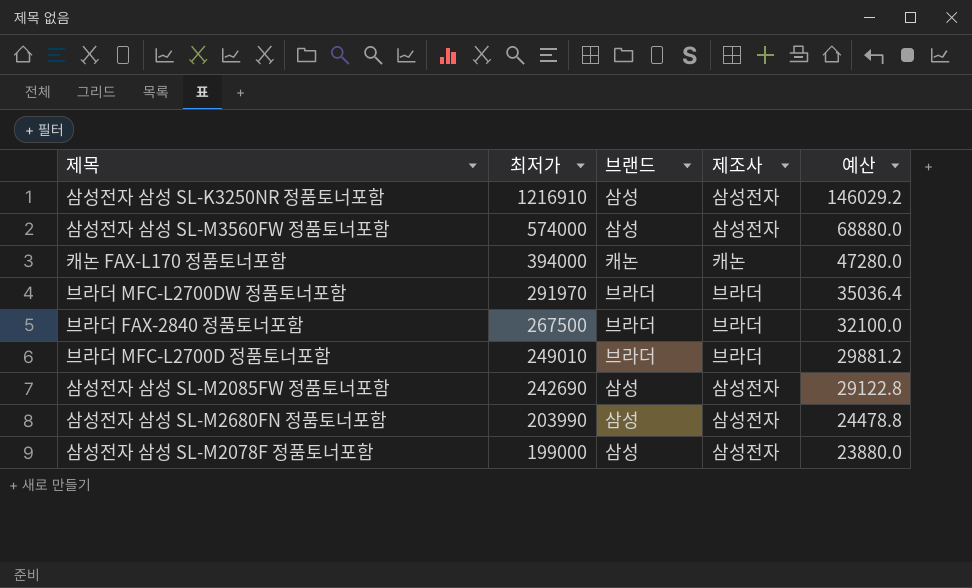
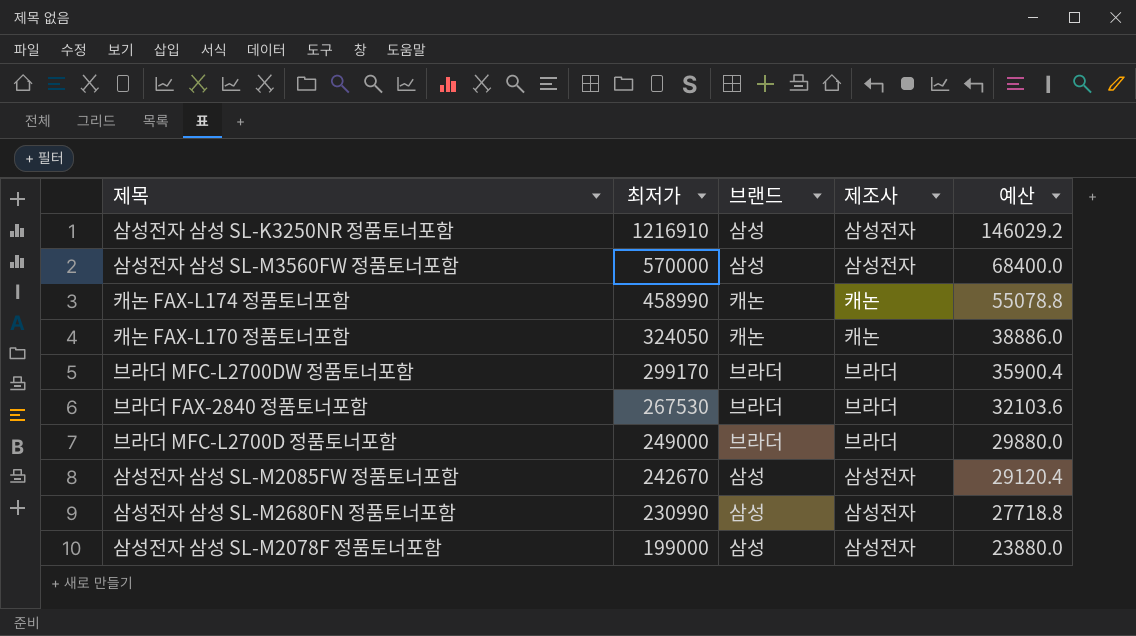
삼성전자 삼성 SL-M3560FW 정품토너포함 | 최저가: 574000 -> 570000
삼성전자 삼성 SL-M3560FW 정품토너포함 | 예산: 68880.0 -> 68400.0
row 캐논 FAX-L174 정품토너포함: none -> 458990 | 캐논 | 캐논 | 55078.8
캐논 FAX-L170 정품토너포함 | 최저가: 394000 -> 324050
캐논 FAX-L170 정품토너포함 | 예산: 47280.0 -> 38886.0
브라더 MFC-L2700DW 정품토너포함 | 최저가: 291970 -> 299170
브라더 MFC-L2700DW 정품토너포함 | 예산: 35036.4 -> 35900.4
브라더 FAX-2840 정품토너포함 | 최저가: 267500 -> 267530
브라더 FAX-2840 정품토너포함 | 예산: 32100.0 -> 32103.6
브라더 MFC-L2700D 정품토너포함 | 최저가: 249010 -> 249000
브라더 MFC-L2700D 정품토너포함 | 예산: 29881.2 -> 29880.0
삼성전자 삼성 SL-M2085FW 정품토너포함 | 최저가: 242690 -> 242670
삼성전자 삼성 SL-M2085FW 정품토너포함 | 예산: 29122.8 -> 29120.4
삼성전자 삼성 SL-M2680FN 정품토너포함 | 최저가: 203990 -> 230990
삼성전자 삼성 SL-M2680FN 정품토너포함 | 예산: 24478.8 -> 27718.8

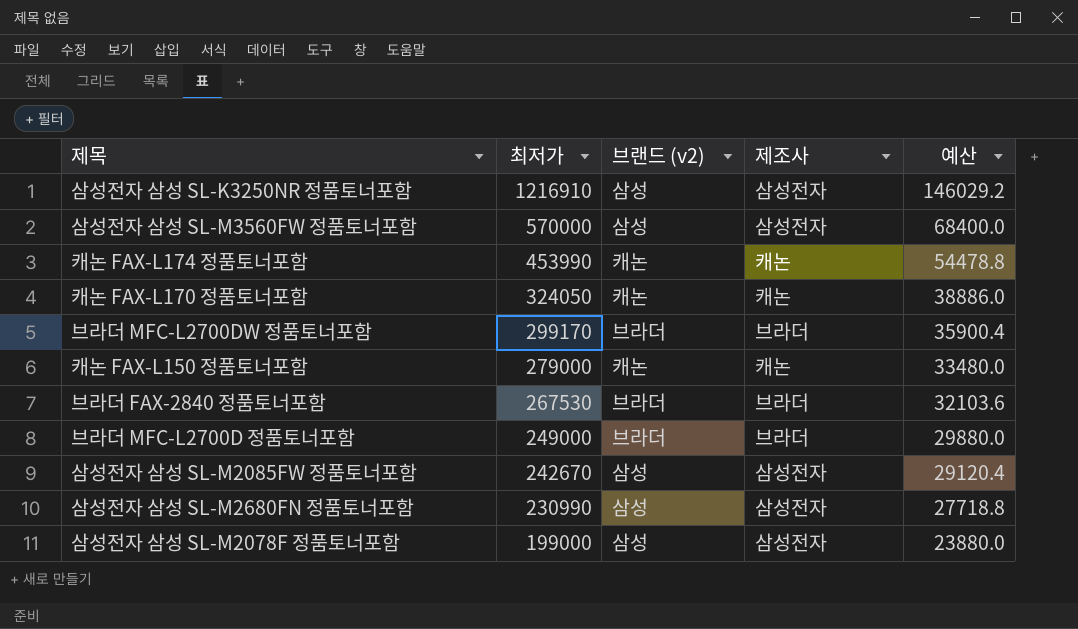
column name: 브랜드 -> 브랜드 (v2)
캐논 FAX-L174 정품토너포함 | 최저가: 458990 -> 453990
캐논 FAX-L174 정품토너포함 | 예산: 55078.8 -> 54478.8
row 캐논 FAX-L150 정품토너포함: none -> 279000 | 캐논 | 캐논 | 33480.0

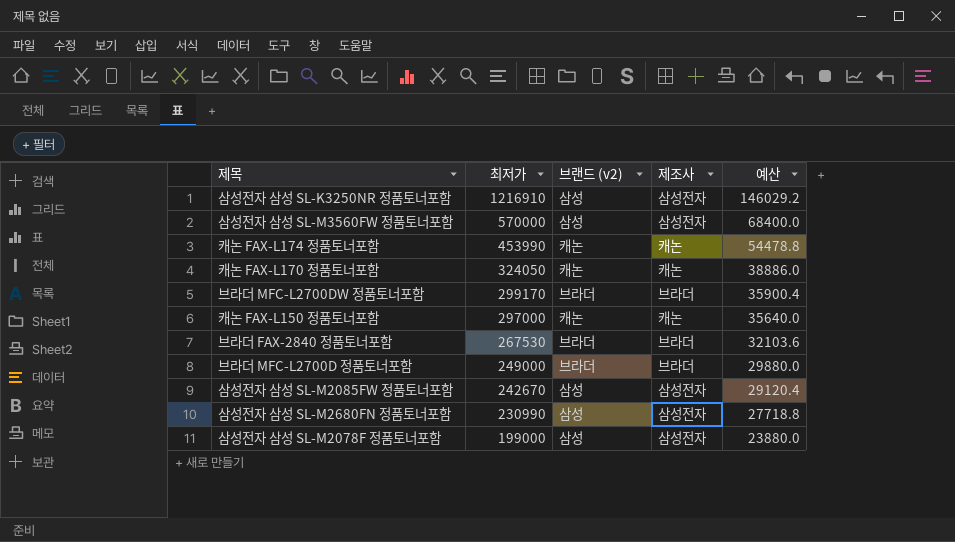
캐논 FAX-L150 정품토너포함 | 최저가: 279000 -> 297000
캐논 FAX-L150 정품토너포함 | 예산: 33480.0 -> 35640.0

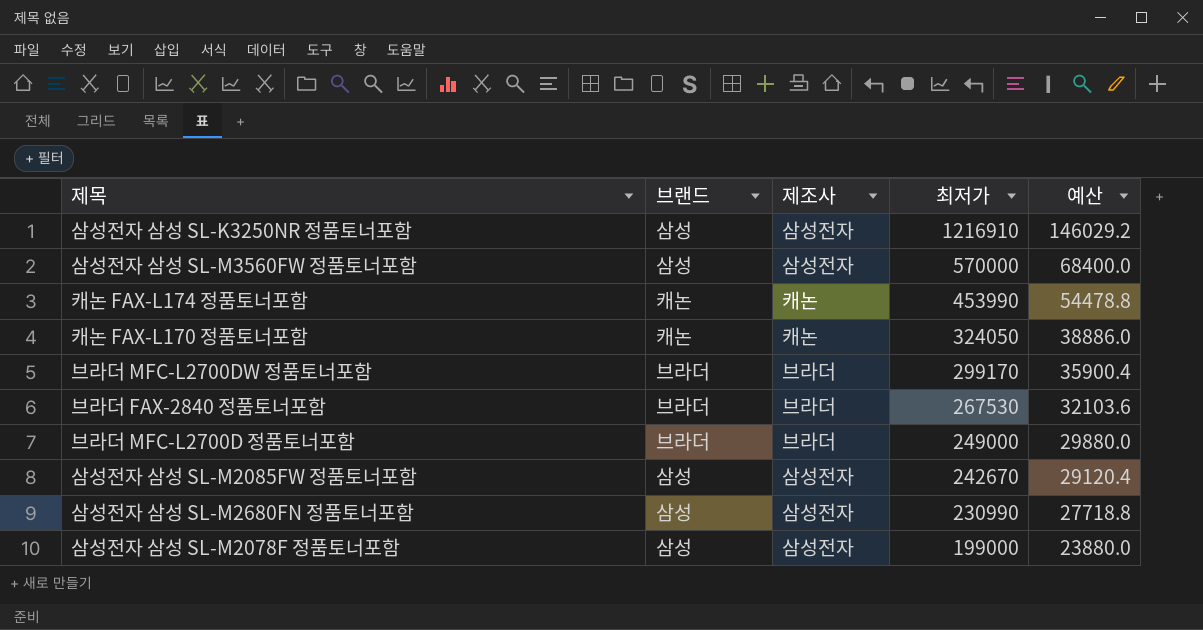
column name: 브랜드 (v2) -> 브랜드
column 최저가 | position: 2 -> 4
row 캐논 FAX-L150 정품토너포함: 297000 | 캐논 | 캐논 | 35640.0 -> none

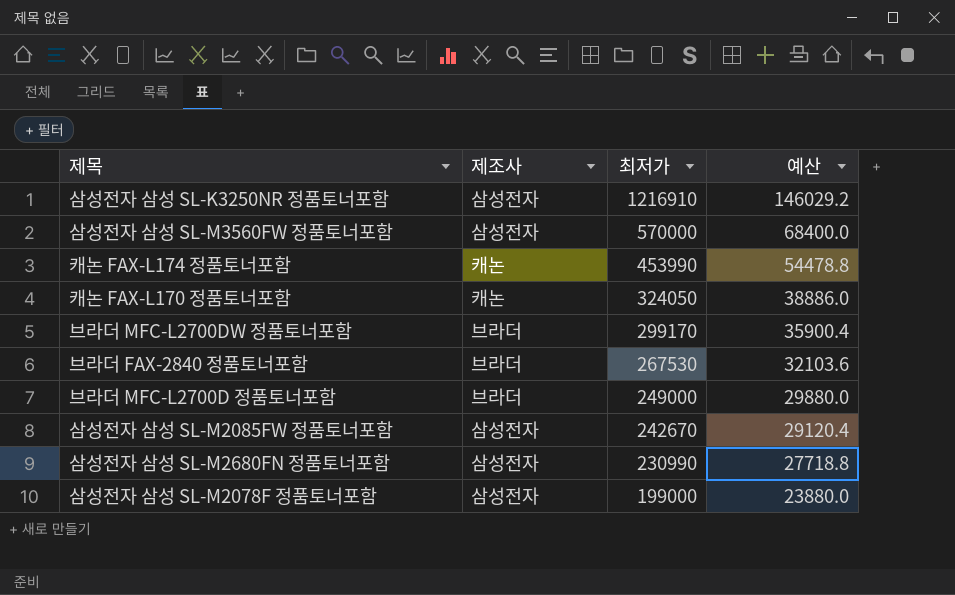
column 브랜드 | position: 2 -> none

